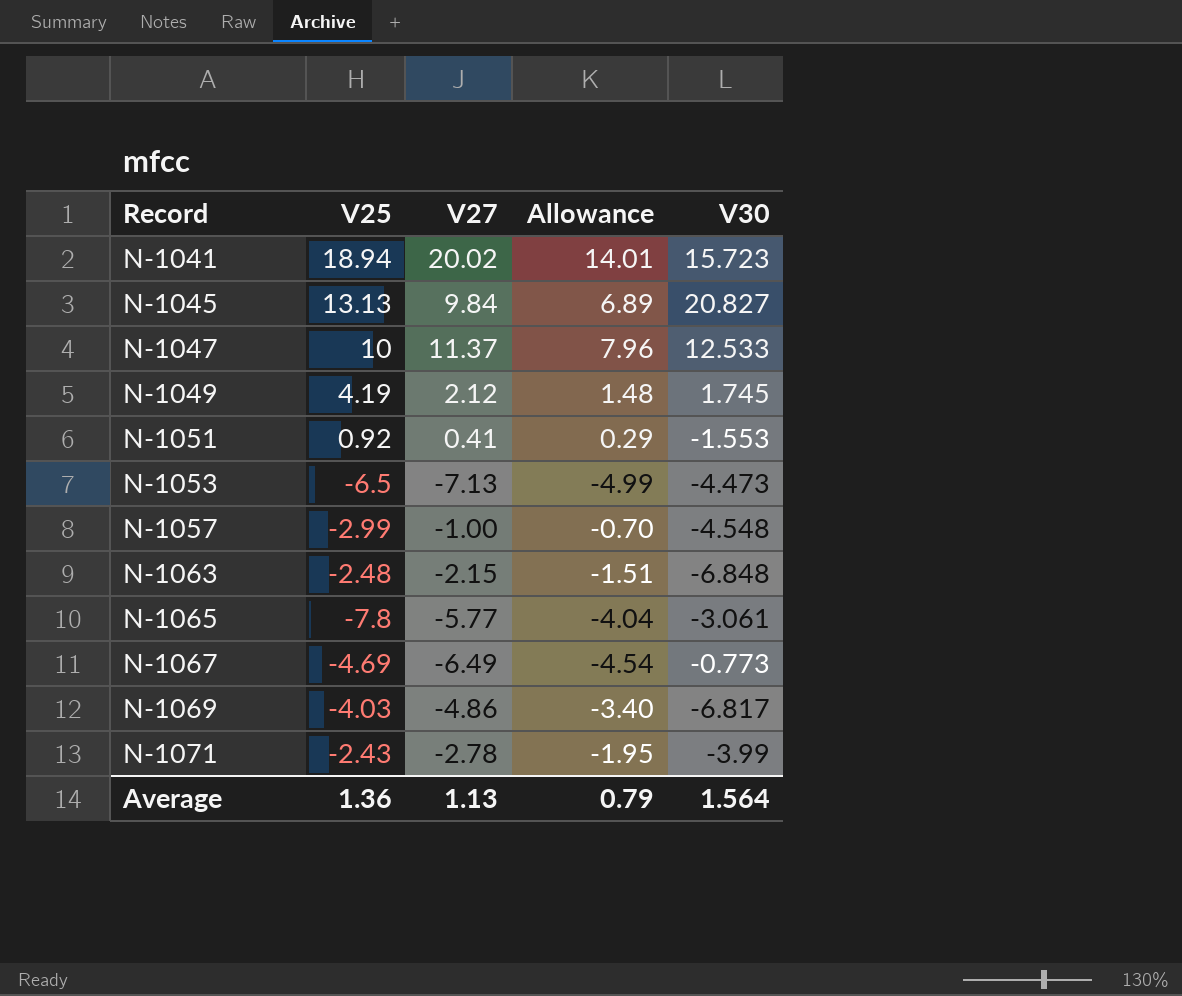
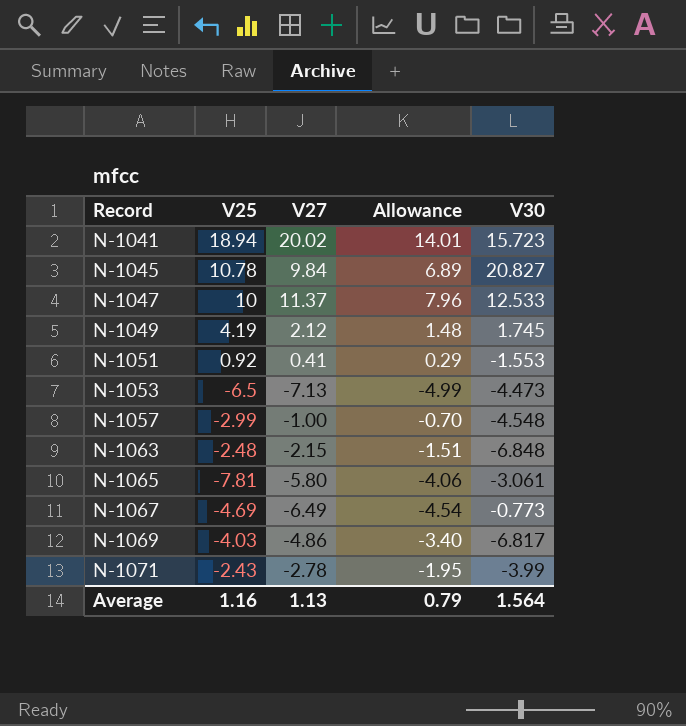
N-1045 | V25: 13.13 -> 10.78
N-1065 | V25: -7.8 -> -7.81
N-1065 | V27: -5.77 -> -5.80
N-1065 | Allowance: -4.04 -> -4.06
Average | V25: 1.36 -> 1.16

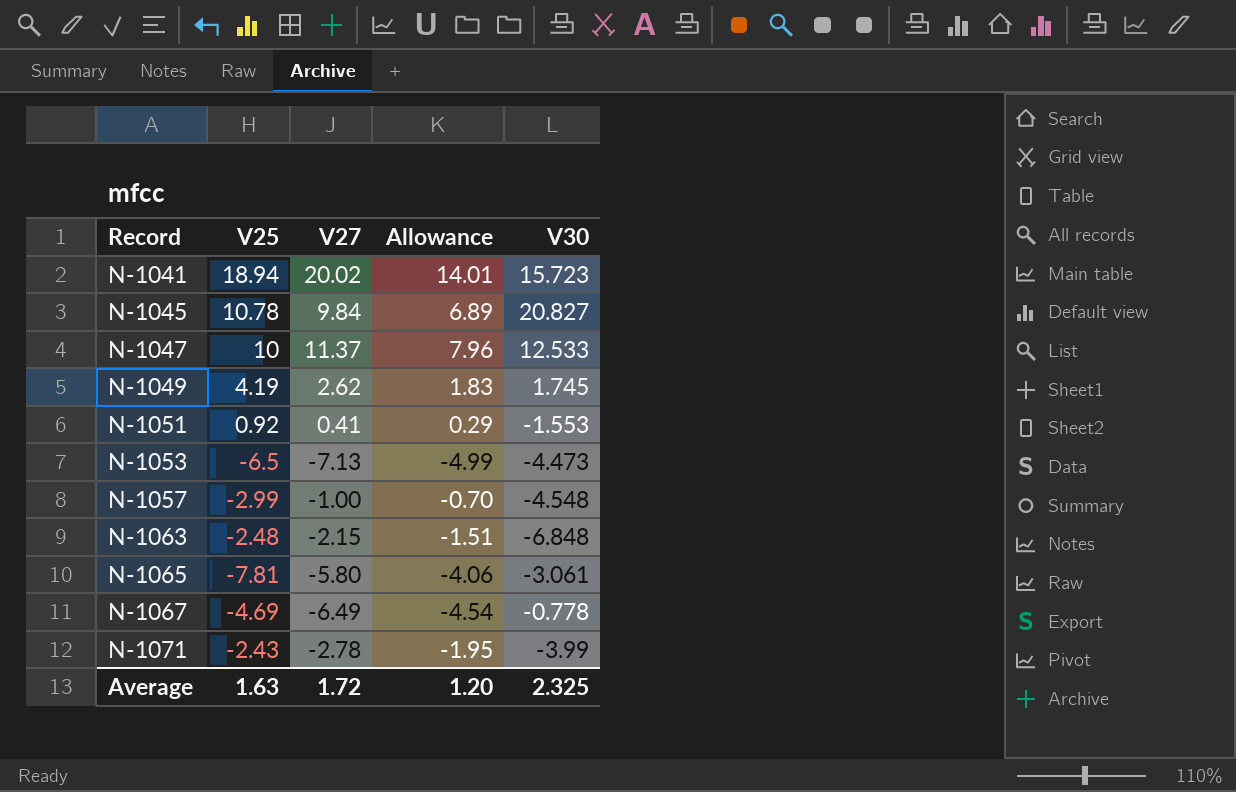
row N-1069: -4.03 | -4.86 | -3.40 | -6.817 -> none
N-1049 | V27: 2.12 -> 2.62
N-1049 | Allowance: 1.48 -> 1.83
N-1067 | V30: -0.773 -> -0.778
Average | V25: 1.16 -> 1.63
Average | V27: 1.13 -> 1.72
Average | Allowance: 0.79 -> 1.20
Average | V30: 1.564 -> 2.325

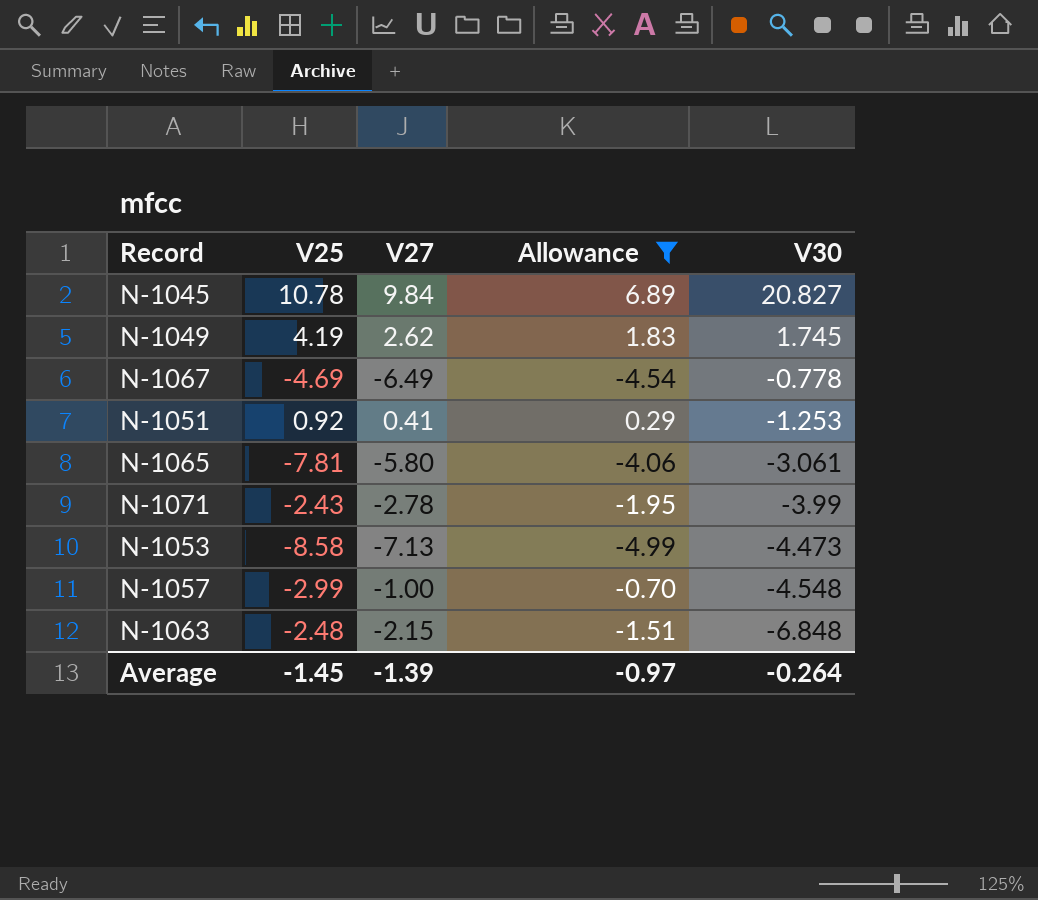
filter: none -> Allowance <= 6.89
row order: Record ascending -> V30 descending
N-1051 | V30: -1.553 -> -1.253
N-1053 | V25: -6.5 -> -8.58
Average | V25: 1.63 -> -1.45
Average | V27: 1.72 -> -1.39
Average | Allowance: 1.20 -> -0.97
Average | V30: 2.325 -> -0.264

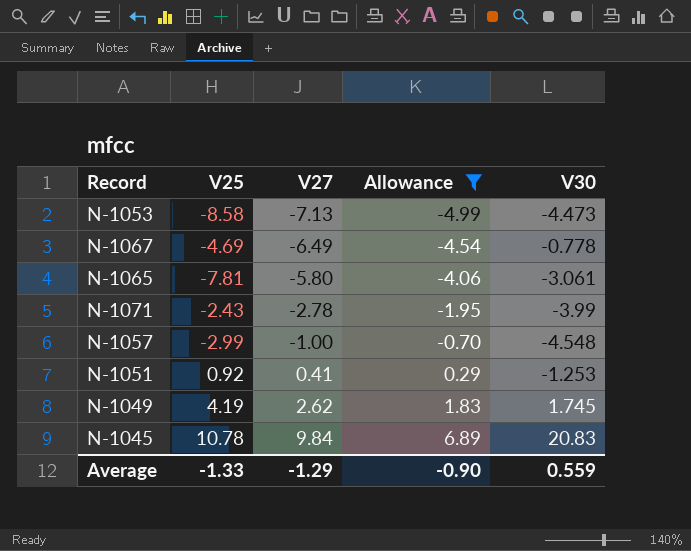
row order: V30 descending -> V27 ascending
row N-1063: -2.48 | -2.15 | -1.51 | -6.848 -> none
N-1045 | V30: 20.827 -> 20.83
Average | V25: -1.45 -> -1.33
Average | V27: -1.39 -> -1.29
Average | Allowance: -0.97 -> -0.90
Average | V30: -0.264 -> 0.559

